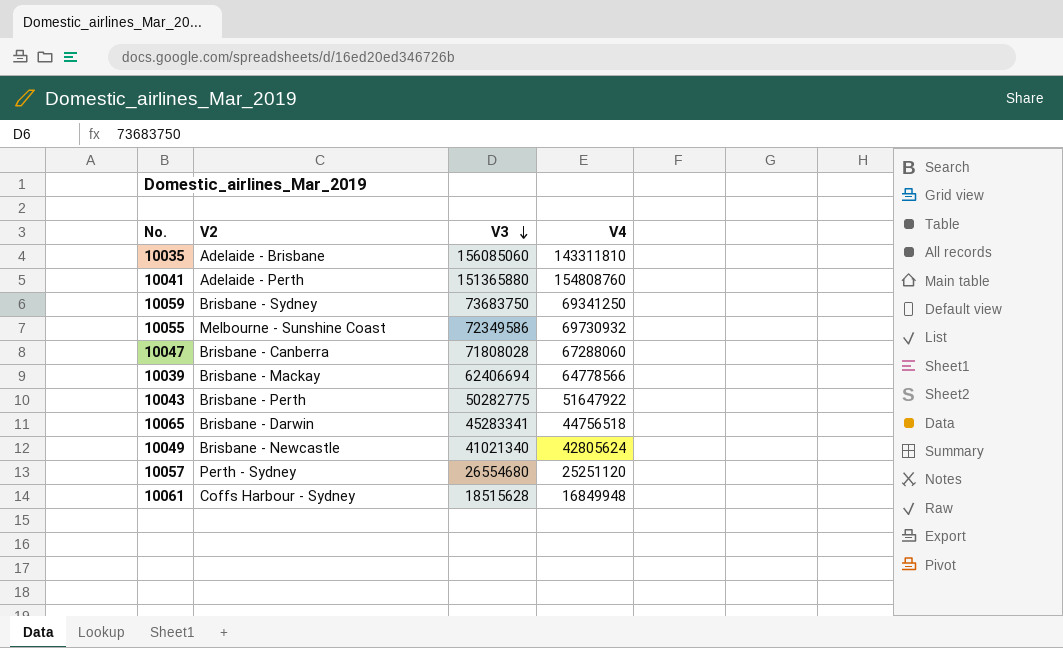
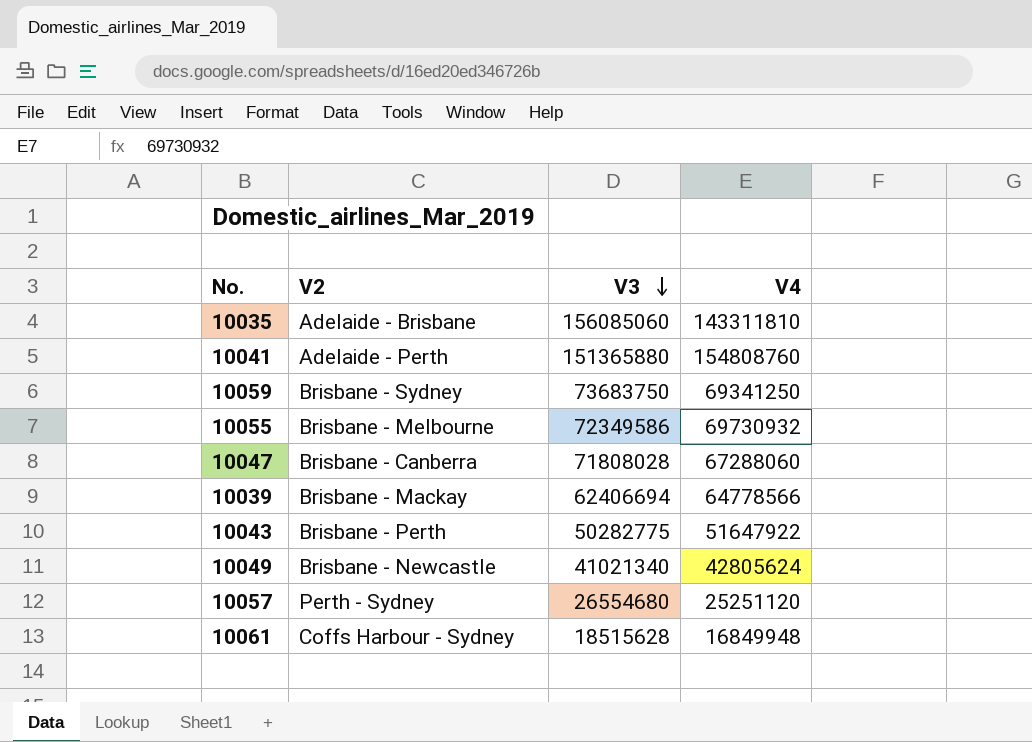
row 10065: Brisbane - Darwin | 45283341 | 44756518 -> none
10055 | V2: Melbourne - Sunshine Coast -> Brisbane - Melbourne

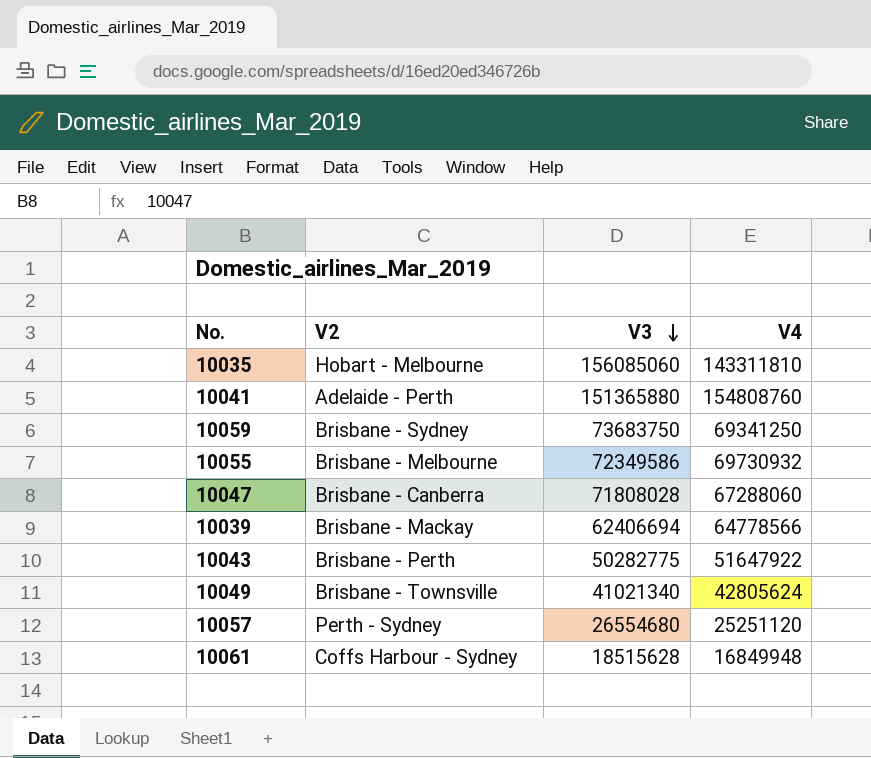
10035 | V2: Adelaide - Brisbane -> Hobart - Melbourne
10049 | V2: Brisbane - Newcastle -> Brisbane - Townsville

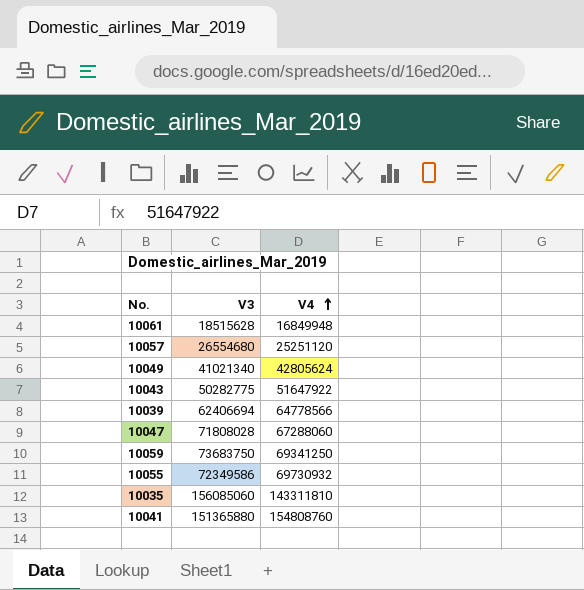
row order: V3 descending -> V4 ascending
column V2 | position: 2 -> none

